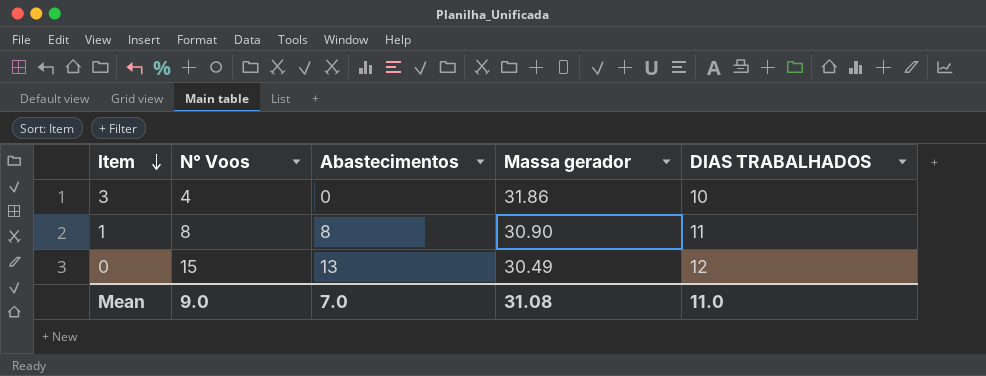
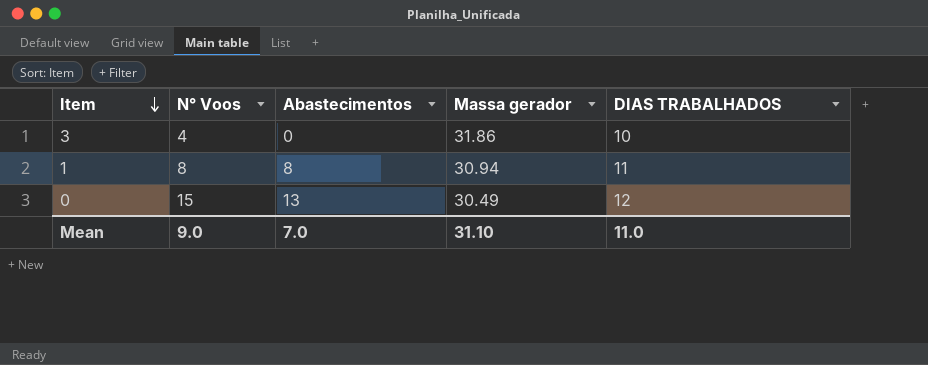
1 | Massa gerador: 30.90 -> 30.94
Mean | Massa gerador: 31.08 -> 31.10

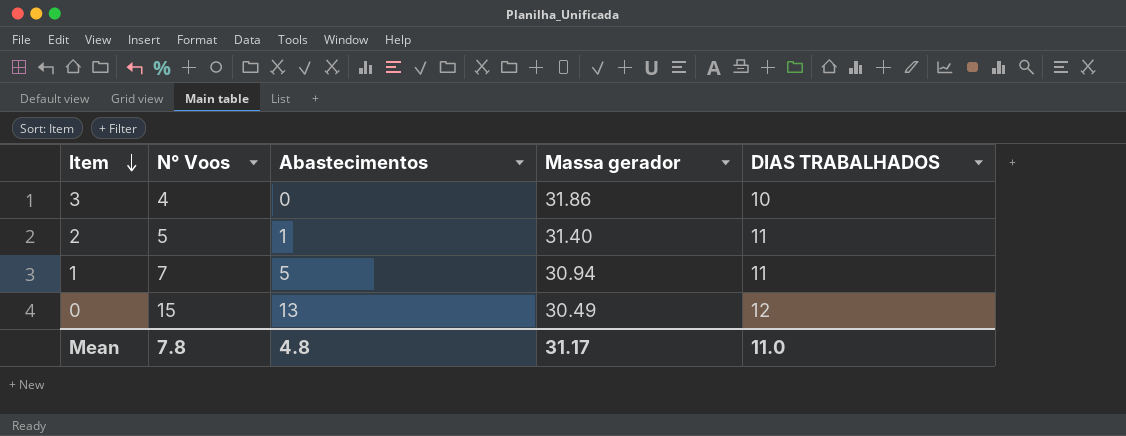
row 2: none -> 5 | 1 | 31.40 | 11
1 | N° Voos: 8 -> 7
1 | Abastecimentos: 8 -> 5
Mean | N° Voos: 9.0 -> 7.8
Mean | Abastecimentos: 7.0 -> 4.8
Mean | Massa gerador: 31.10 -> 31.17

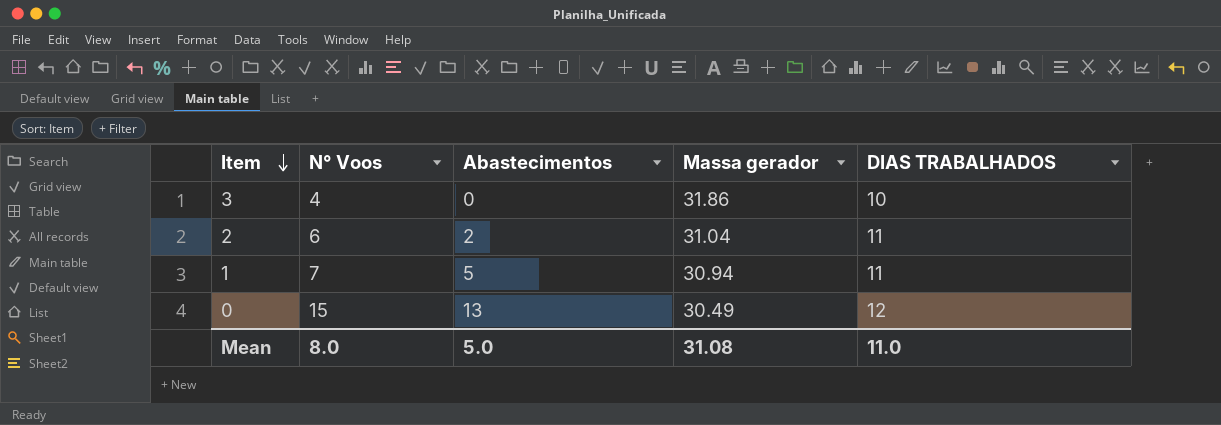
2 | N° Voos: 5 -> 6
2 | Abastecimentos: 1 -> 2
2 | Massa gerador: 31.40 -> 31.04
Mean | N° Voos: 7.8 -> 8.0
Mean | Abastecimentos: 4.8 -> 5.0
Mean | Massa gerador: 31.17 -> 31.08

